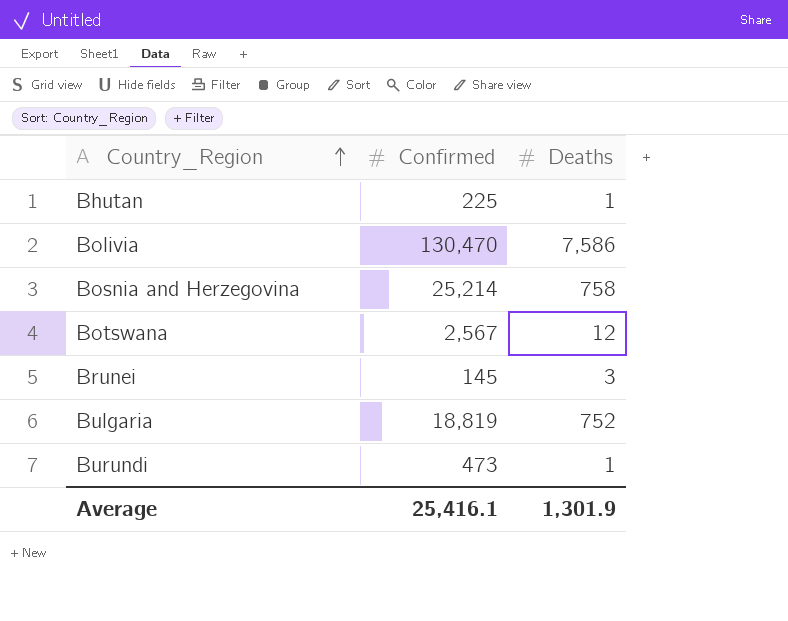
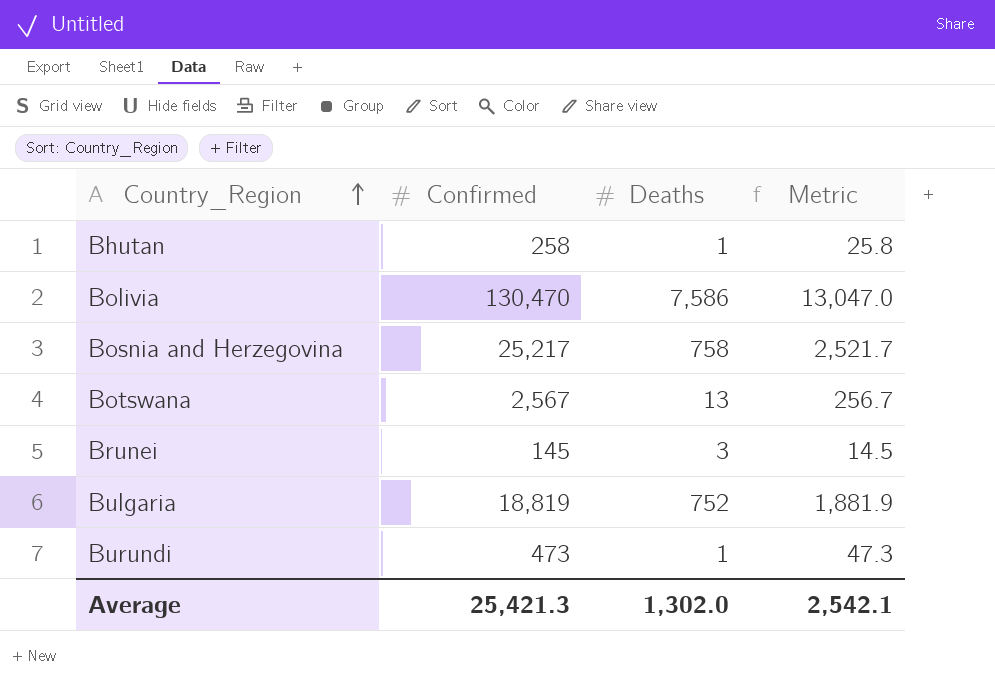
column Metric | formula: none -> [Confirmed] * 0.1
Bhutan | Confirmed: 225 -> 258
Bosnia and Herzegovina | Confirmed: 25,214 -> 25,217
Botswana | Deaths: 12 -> 13
Average | Confirmed: 25,416.1 -> 25,421.3
Average | Deaths: 1,301.9 -> 1,302.0

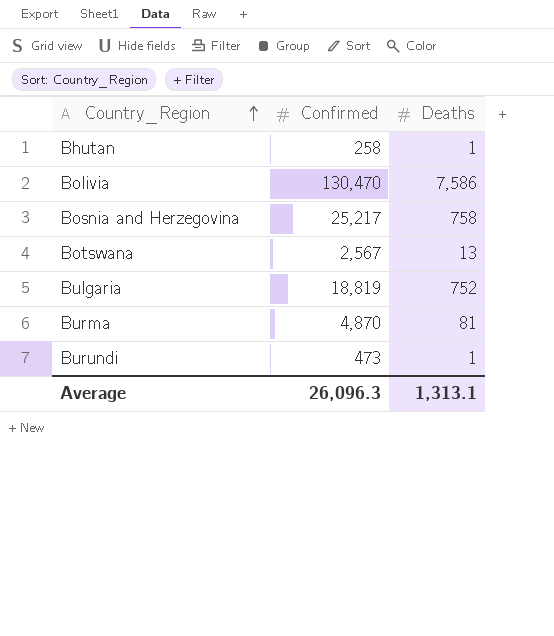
column Metric | formula: [Confirmed] * 0.1 -> none
row Brunei: 145 | 3 | 14.5 -> none
row Burma: none -> 4,870 | 81
Average | Confirmed: 25,421.3 -> 26,096.3
Average | Deaths: 1,302.0 -> 1,313.1

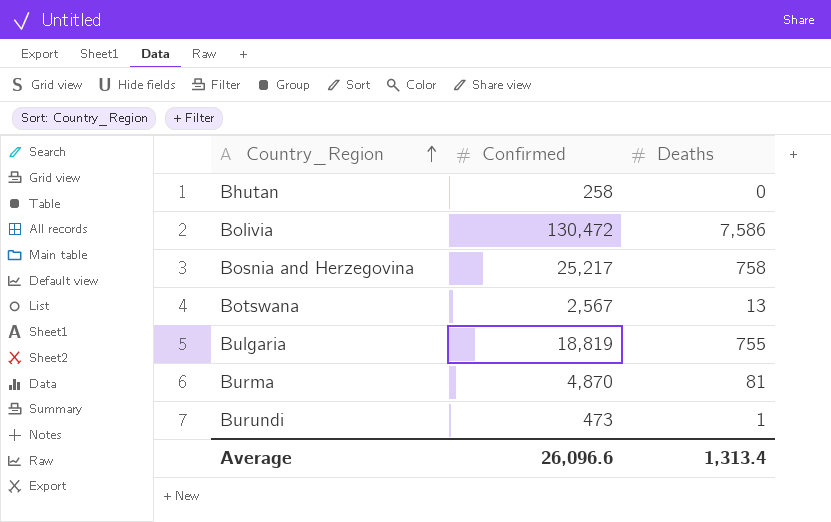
Bhutan | Deaths: 1 -> 0
Bolivia | Confirmed: 130,470 -> 130,472
Bulgaria | Deaths: 752 -> 755
Average | Confirmed: 26,096.3 -> 26,096.6
Average | Deaths: 1,313.1 -> 1,313.4

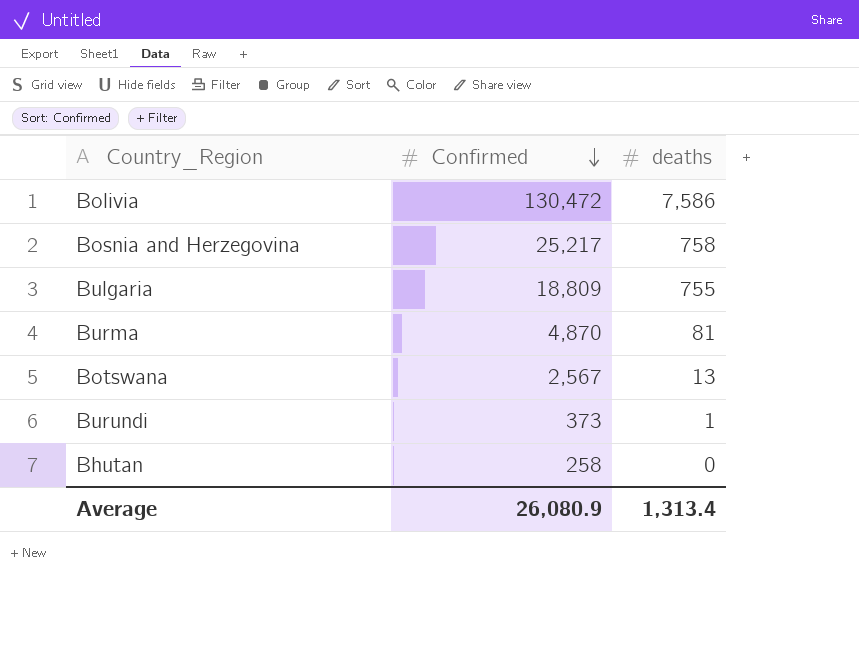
row order: Country_Region ascending -> Confirmed descending
column name: Deaths -> deaths
Bulgaria | Confirmed: 18,819 -> 18,809
Burundi | Confirmed: 473 -> 373
Average | Confirmed: 26,096.6 -> 26,080.9

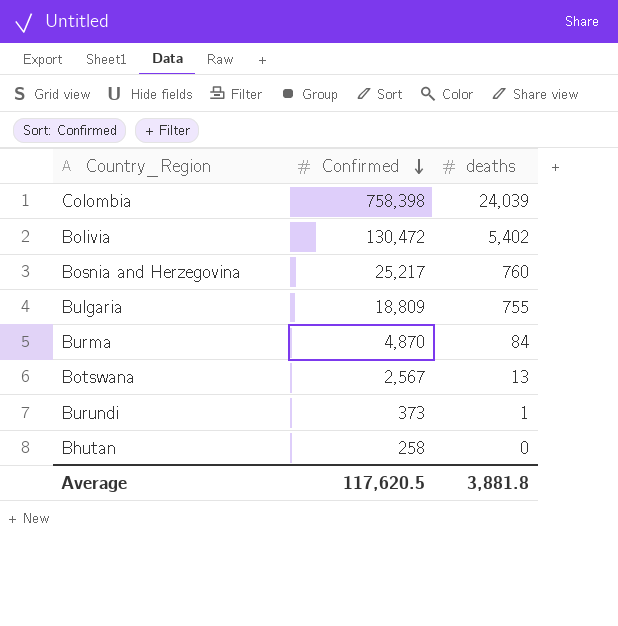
row Colombia: none -> 758,398 | 24,039
Bolivia | deaths: 7,586 -> 5,402
Bosnia and Herzegovina | deaths: 758 -> 760
Burma | deaths: 81 -> 84
Average | Confirmed: 26,080.9 -> 117,620.5
Average | deaths: 1,313.4 -> 3,881.8

